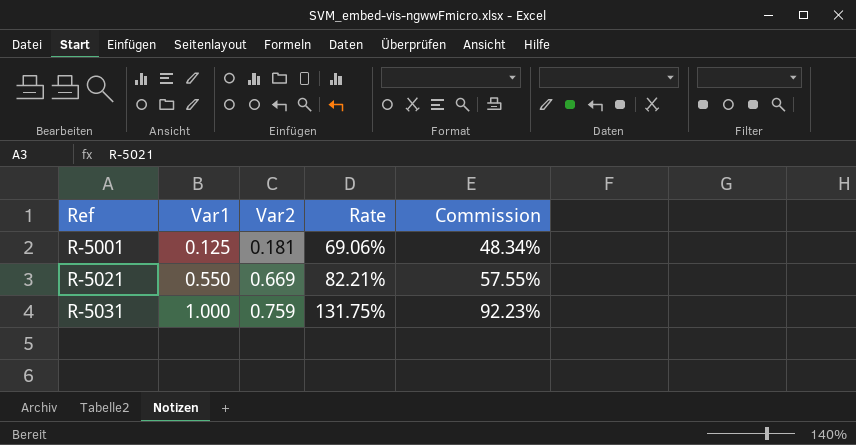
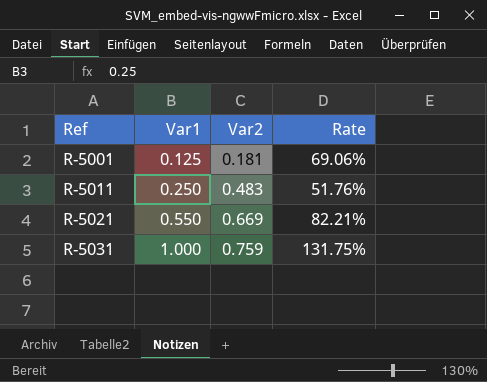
column Commission | formula: [Rate] * 0.7 -> none
row R-5011: none -> 0.250 | 0.483 | 51.76%

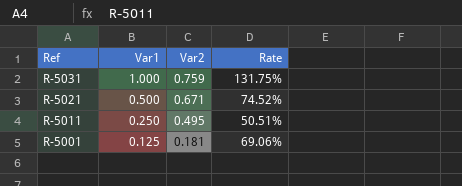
row order: Ref ascending -> Ref descending
R-5021 | Var1: 0.550 -> 0.500
R-5021 | Var2: 0.669 -> 0.671
R-5021 | Rate: 82.21% -> 74.52%
R-5011 | Var2: 0.483 -> 0.495
R-5011 | Rate: 51.76% -> 50.51%

